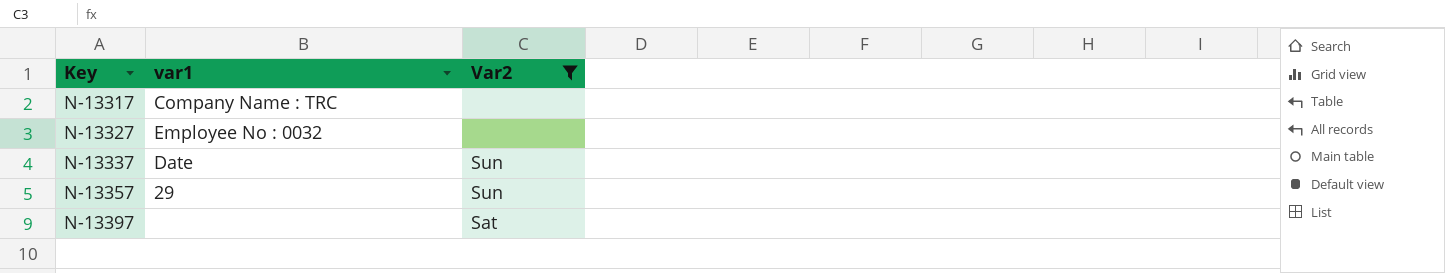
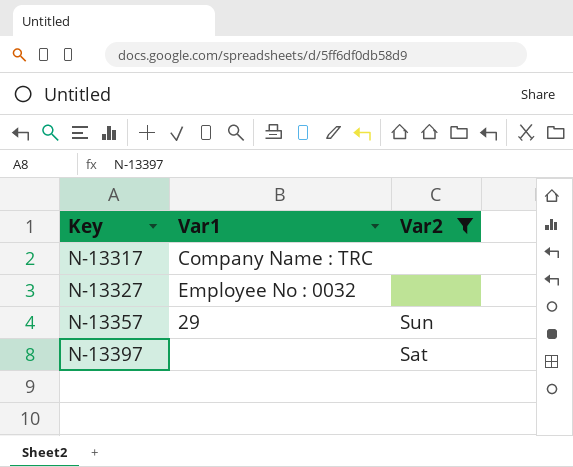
column name: var1 -> Var1
row N-13337: Date | Sun -> none

